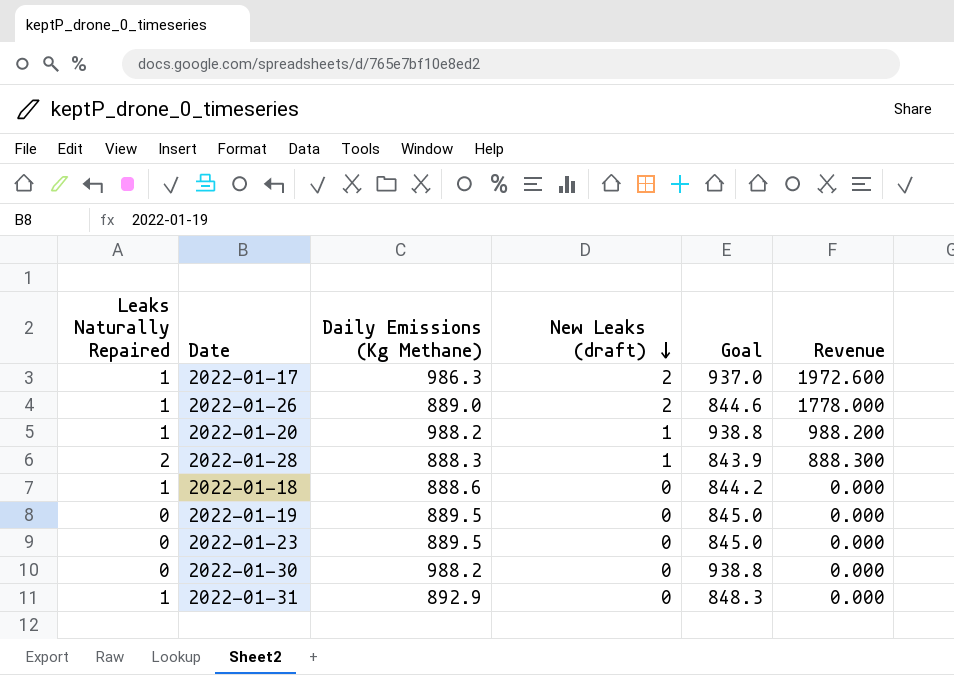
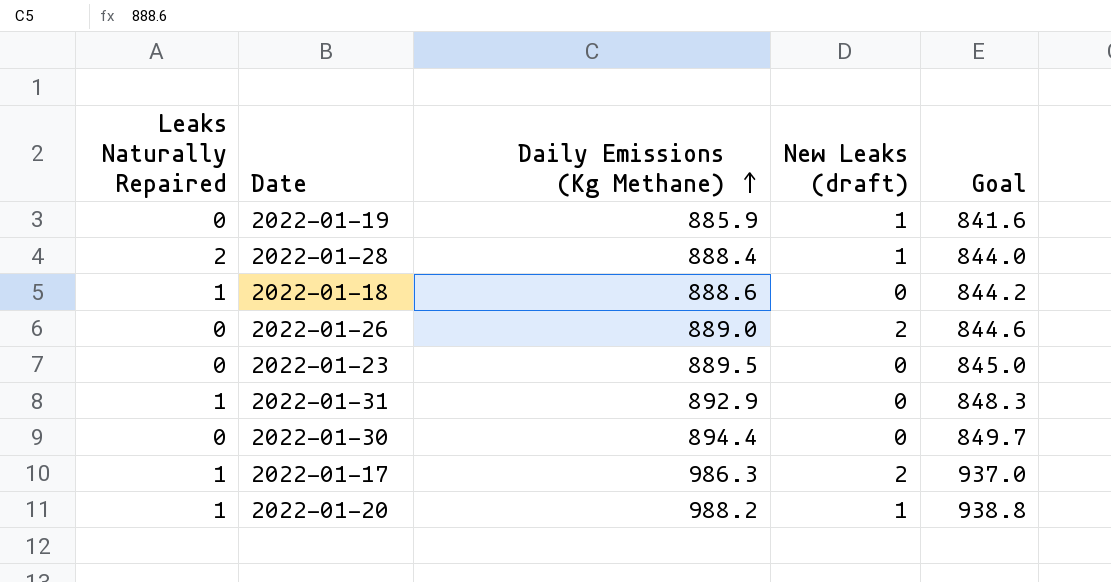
row order: New Leaks (draft) descending -> Daily Emissions (Kg Methane) ascending
column Revenue | formula: [Daily Emissions (Kg Methane)] * [New Leaks (draft)] -> none
2022-01-19 | Daily Emissions (Kg Methane): 889.5 -> 885.9
2022-01-19 | New Leaks (draft): 0 -> 1
2022-01-19 | Goal: 845.0 -> 841.6
2022-01-28 | Daily Emissions (Kg Methane): 888.3 -> 888.4
2022-01-28 | Goal: 843.9 -> 844.0
2022-01-26 | Leaks Naturally Repaired: 1 -> 0
2022-01-30 | Daily Emissions (Kg Methane): 988.2 -> 894.4
2022-01-30 | Goal: 938.8 -> 849.7

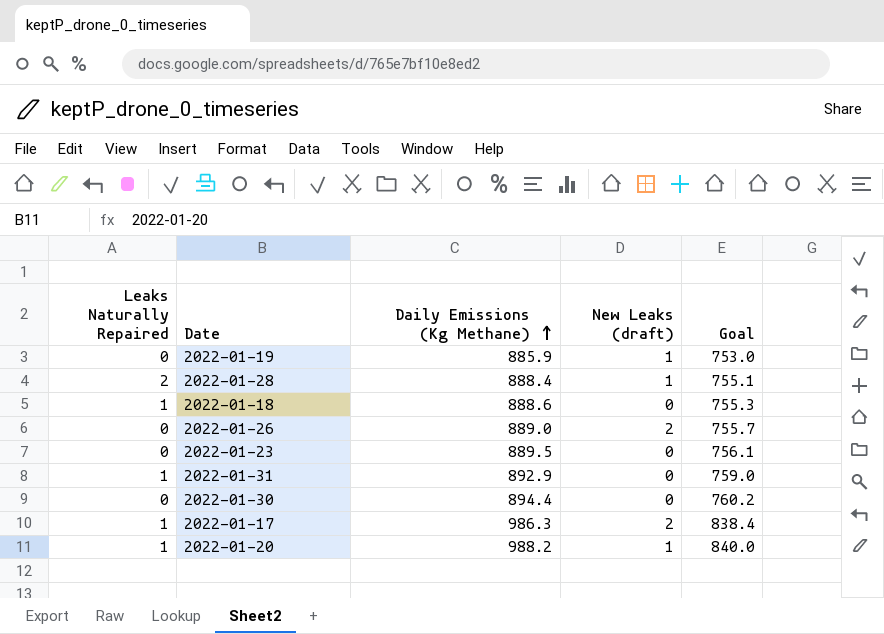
column Goal | formula: [Daily Emissions (Kg Methane)] * 0.95 -> [Daily Emissions (Kg Methane)] * 0.85

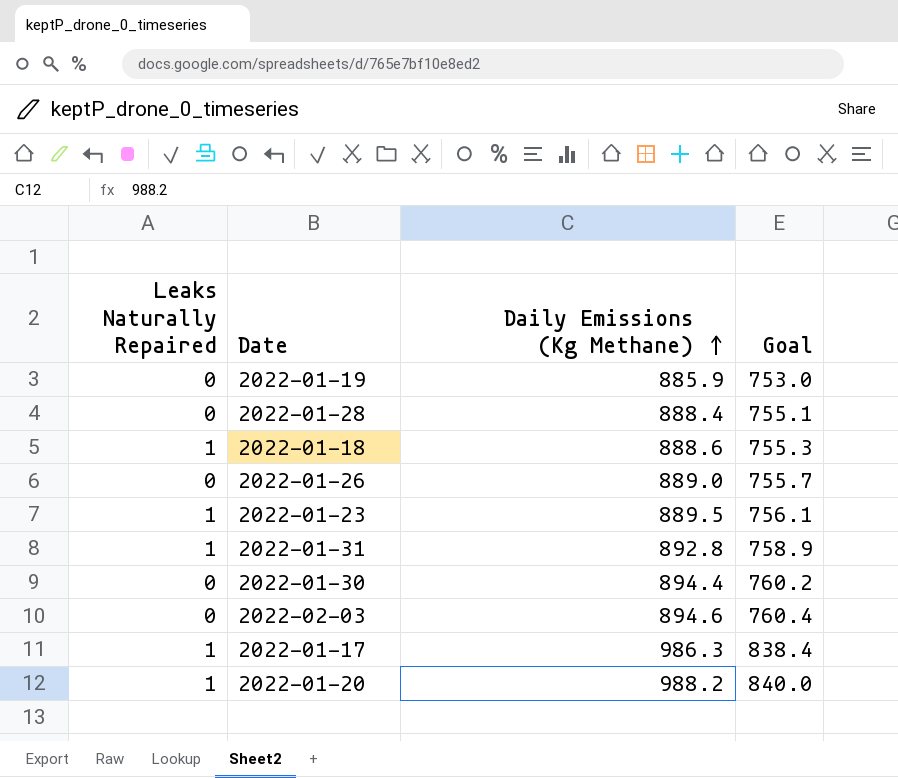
column New Leaks (draft) | position: 4 -> none
2022-01-28 | Leaks Naturally Repaired: 2 -> 0
2022-01-23 | Leaks Naturally Repaired: 0 -> 1
2022-01-31 | Daily Emissions (Kg Methane): 892.9 -> 892.8
2022-01-31 | Goal: 759.0 -> 758.9
row 2022-02-03: none -> 0 | 894.6 | 760.4

